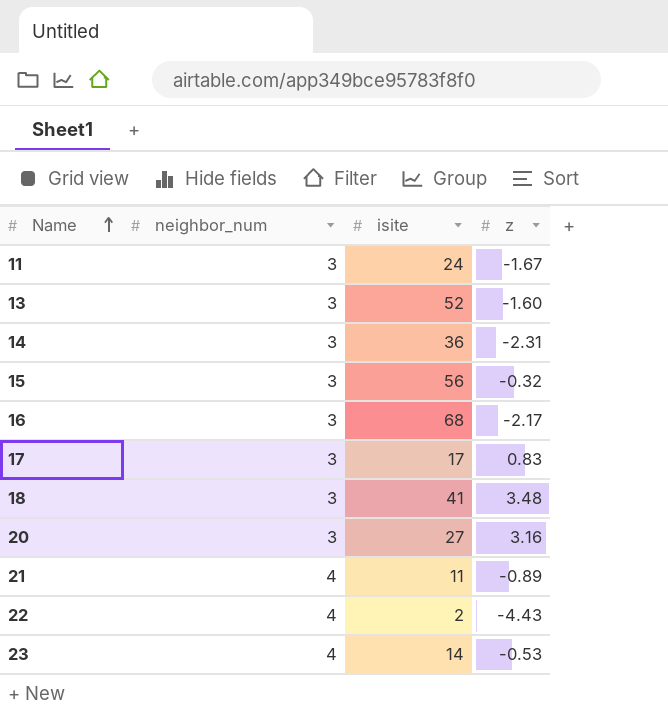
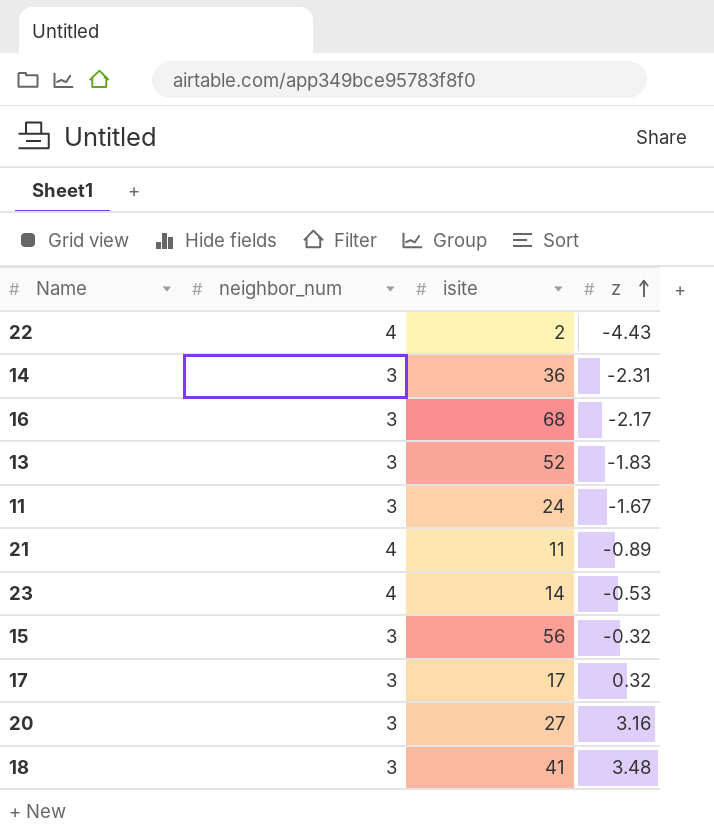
row order: Name ascending -> z ascending
13 | z: -1.60 -> -1.83
17 | z: 0.83 -> 0.32

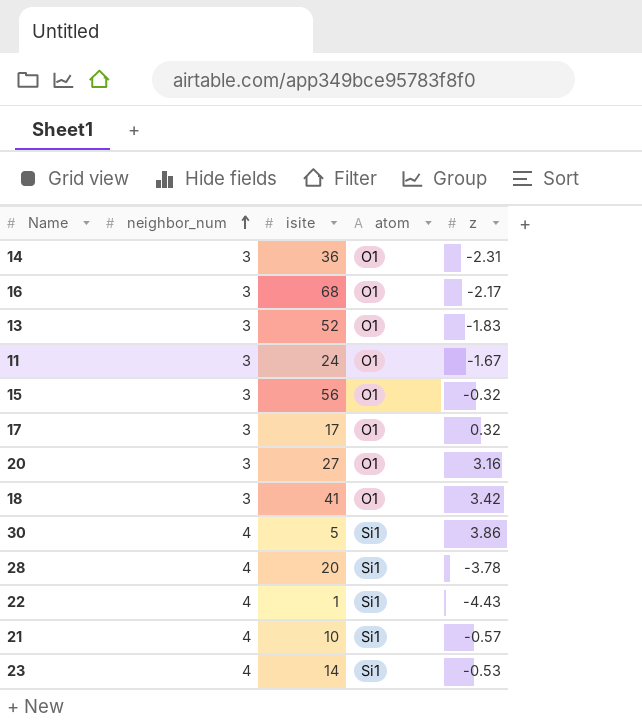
row order: z ascending -> neighbor_num ascending
column atom | position: none -> 4
18 | z: 3.48 -> 3.42
row 30: none -> 4 | 5 | Si1 | 3.86
row 28: none -> 4 | 20 | Si1 | -3.78
22 | isite: 2 -> 1
21 | isite: 11 -> 10
21 | z: -0.89 -> -0.57

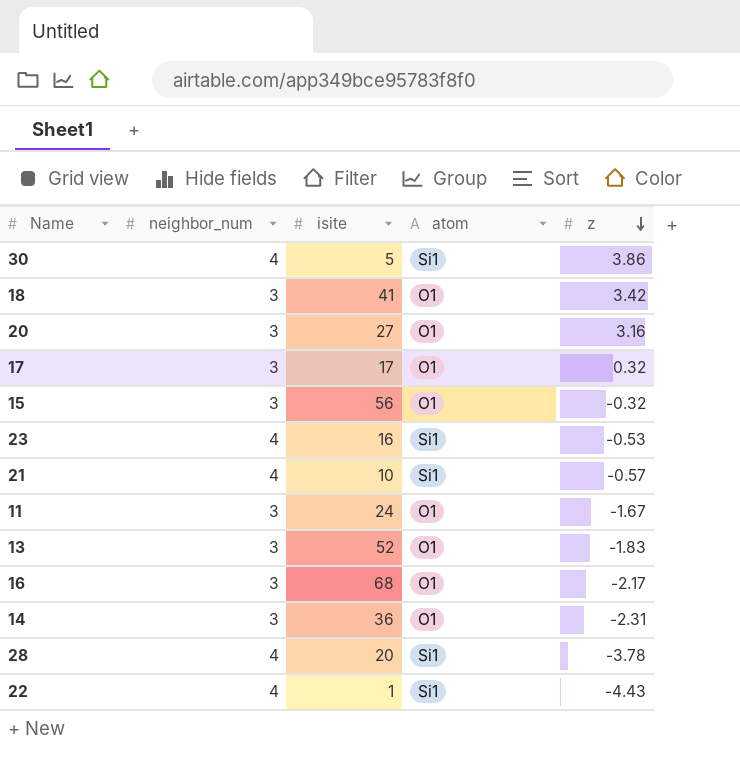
row order: neighbor_num ascending -> z descending
23 | isite: 14 -> 16

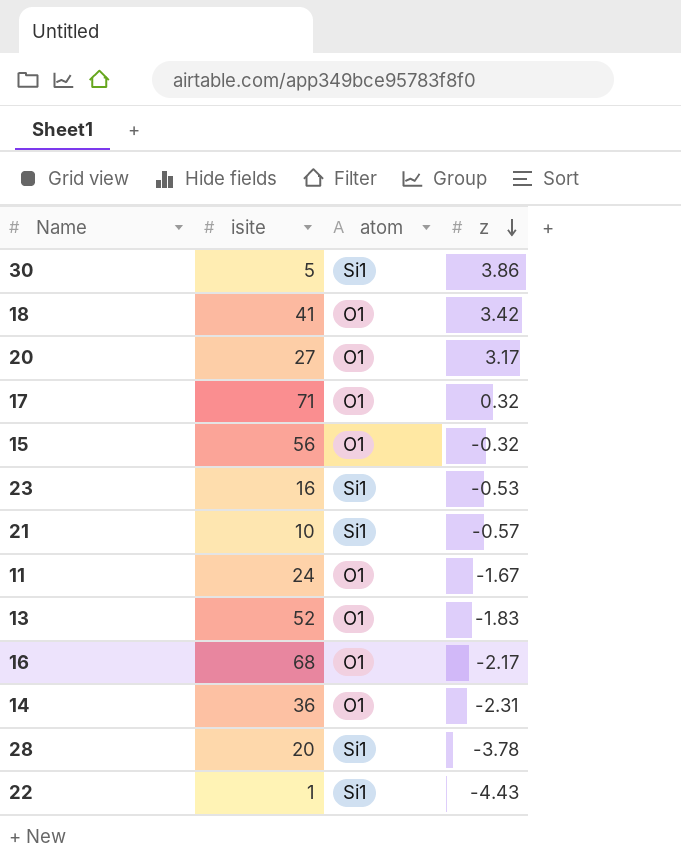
column neighbor_num | position: 2 -> none
20 | z: 3.16 -> 3.17
17 | isite: 17 -> 71

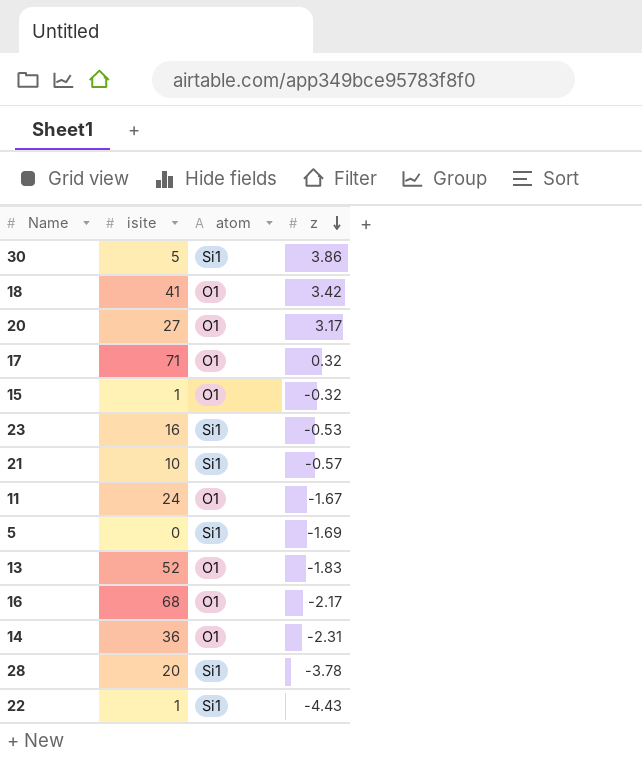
15 | isite: 56 -> 1
row 5: none -> 0 | Si1 | -1.69

